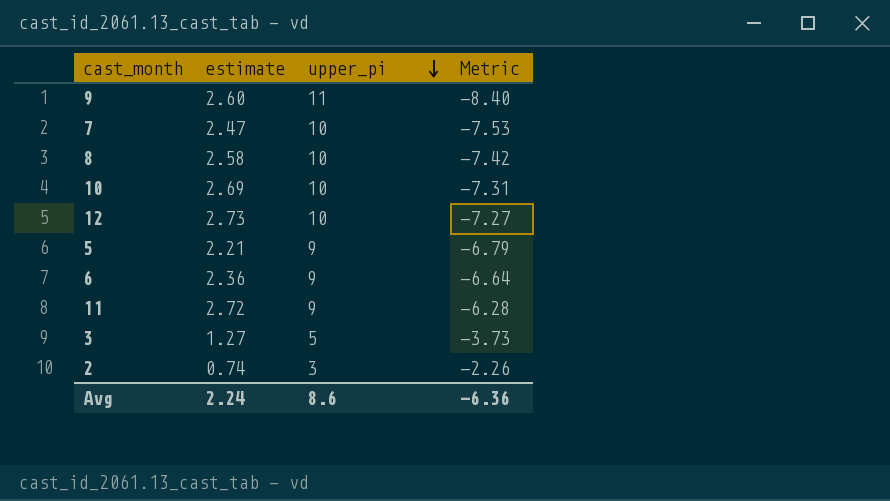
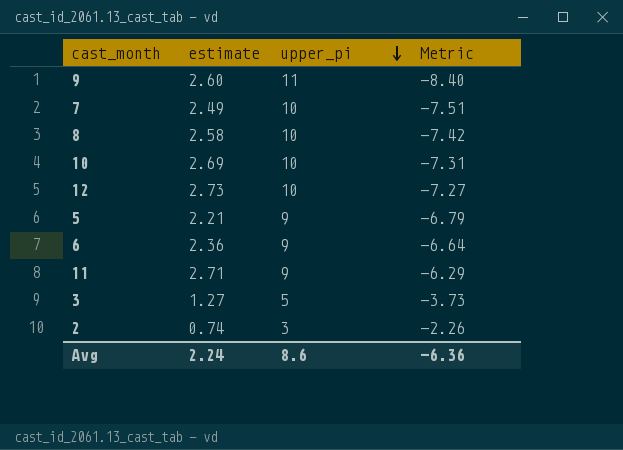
7 | estimate: 2.47 -> 2.49
7 | Metric: -7.53 -> -7.51
11 | estimate: 2.72 -> 2.71
11 | Metric: -6.28 -> -6.29

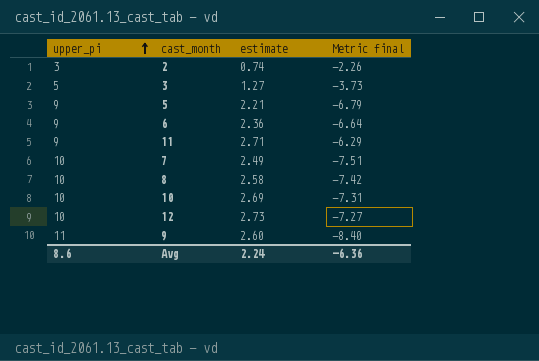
row order: upper_pi descending -> upper_pi ascending
column upper_pi | position: 3 -> 1
column name: Metric -> Metric final

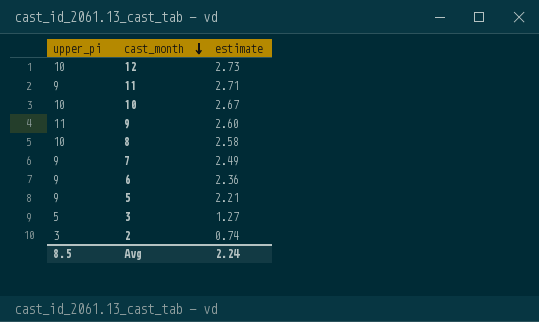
row order: upper_pi ascending -> cast_month descending
column Metric final | formula: [estimate] - [upper_pi] -> none
10 | estimate: 2.69 -> 2.67
7 | upper_pi: 10 -> 9
Avg | upper_pi: 8.6 -> 8.5

